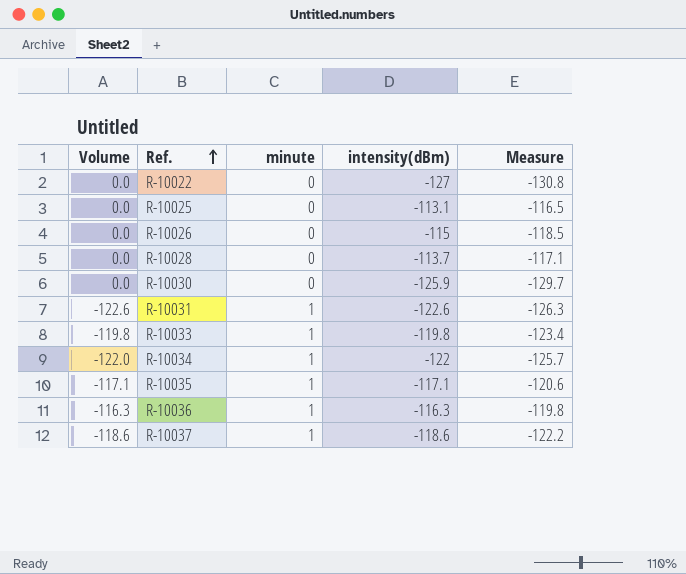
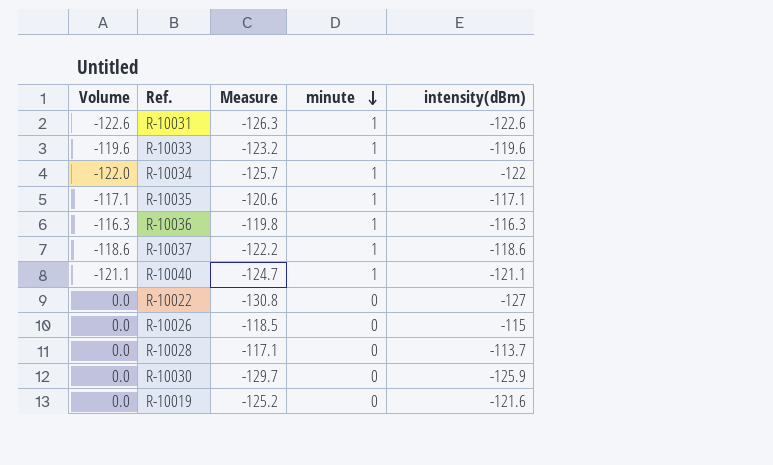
row order: Ref. ascending -> minute descending
column Measure | position: 5 -> 3
row R-10025: 0.0 | 0 | -113.1 | -116.5 -> none
R-10033 | Volume: -119.8 -> -119.6
R-10033 | Measure: -123.4 -> -123.2
R-10033 | intensity(dBm): -119.8 -> -119.6
row R-10040: none -> -121.1 | -124.7 | 1 | -121.1
row R-10019: none -> 0.0 | -125.2 | 0 | -121.6

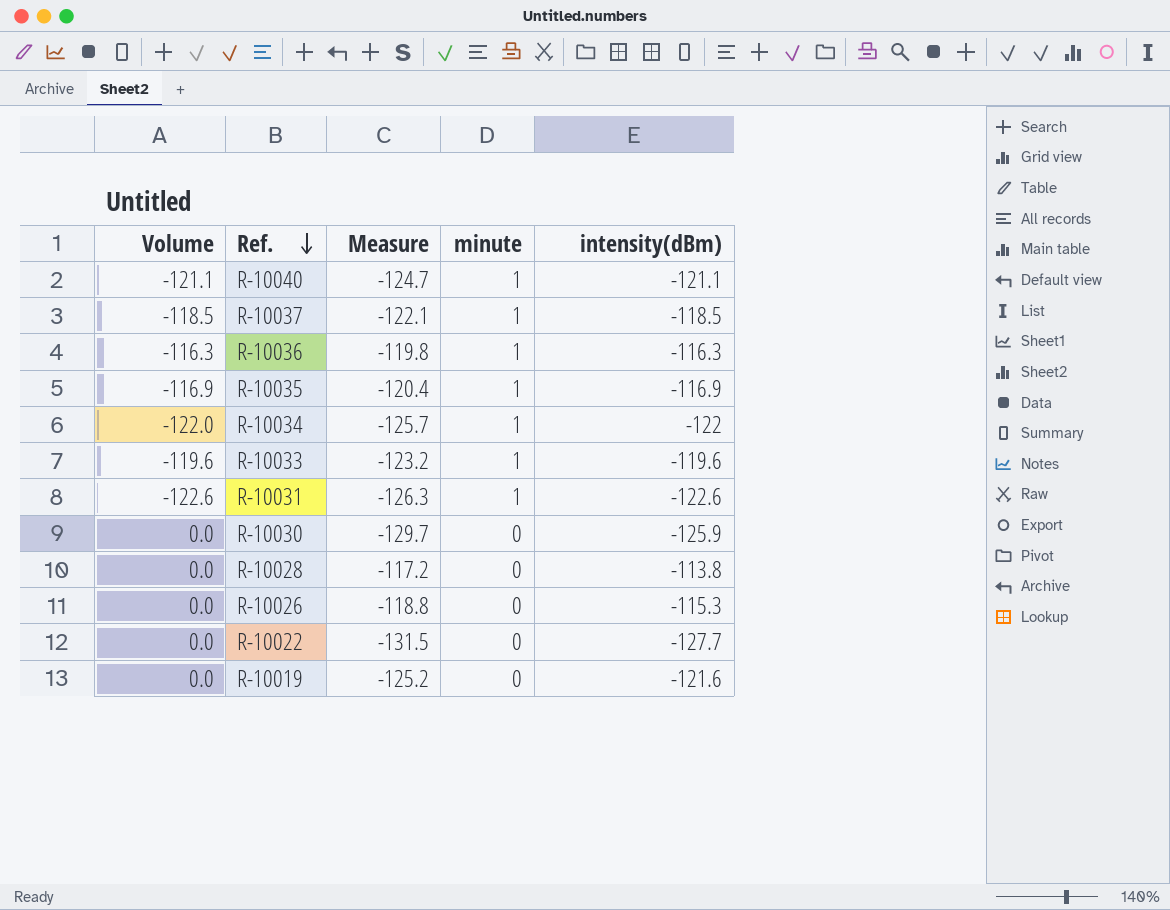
row order: minute descending -> Ref. descending
R-10037 | Volume: -118.6 -> -118.5
R-10037 | Measure: -122.2 -> -122.1
R-10037 | intensity(dBm): -118.6 -> -118.5
R-10035 | Volume: -117.1 -> -116.9
R-10035 | Measure: -120.6 -> -120.4
R-10035 | intensity(dBm): -117.1 -> -116.9
R-10028 | Measure: -117.1 -> -117.2
R-10028 | intensity(dBm): -113.7 -> -113.8
R-10026 | Measure: -118.5 -> -118.8
R-10026 | intensity(dBm): -115 -> -115.3
R-10022 | Measure: -130.8 -> -131.5
R-10022 | intensity(dBm): -127 -> -127.7

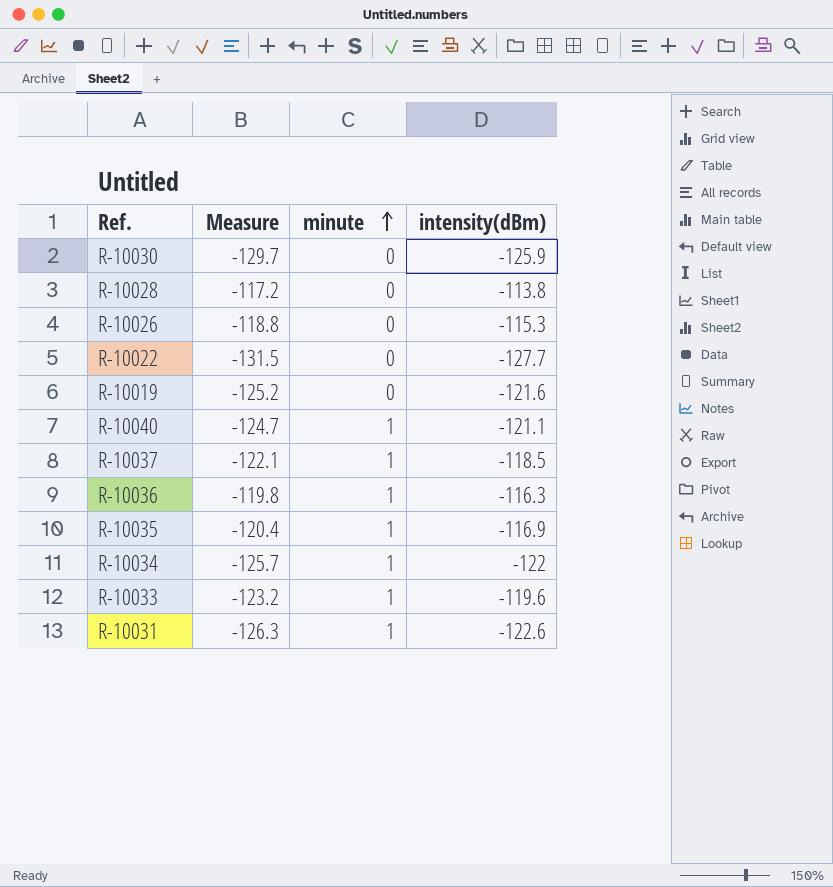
row order: Ref. descending -> minute ascending
column Volume | formula: [minute] * [intensity(dBm)] -> none

